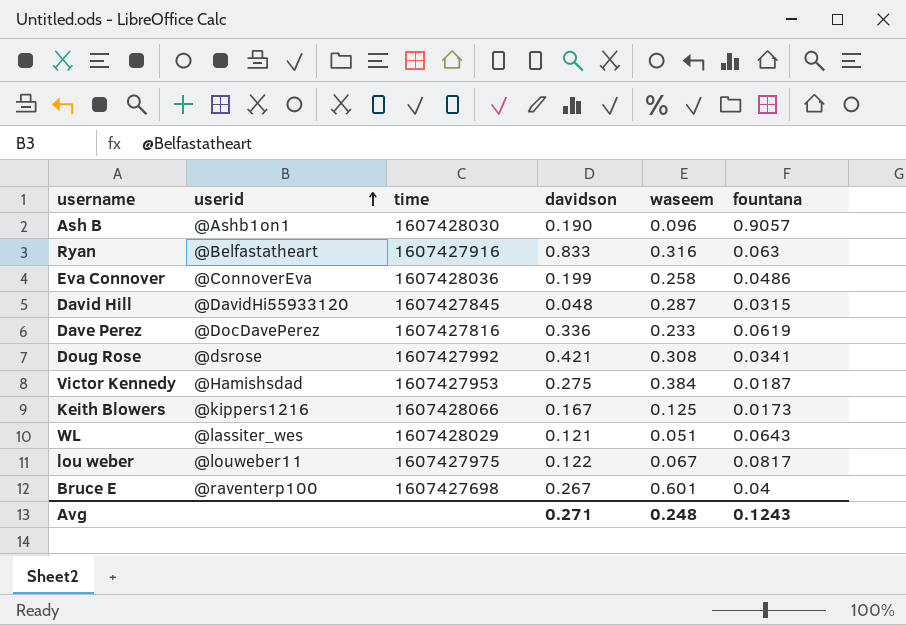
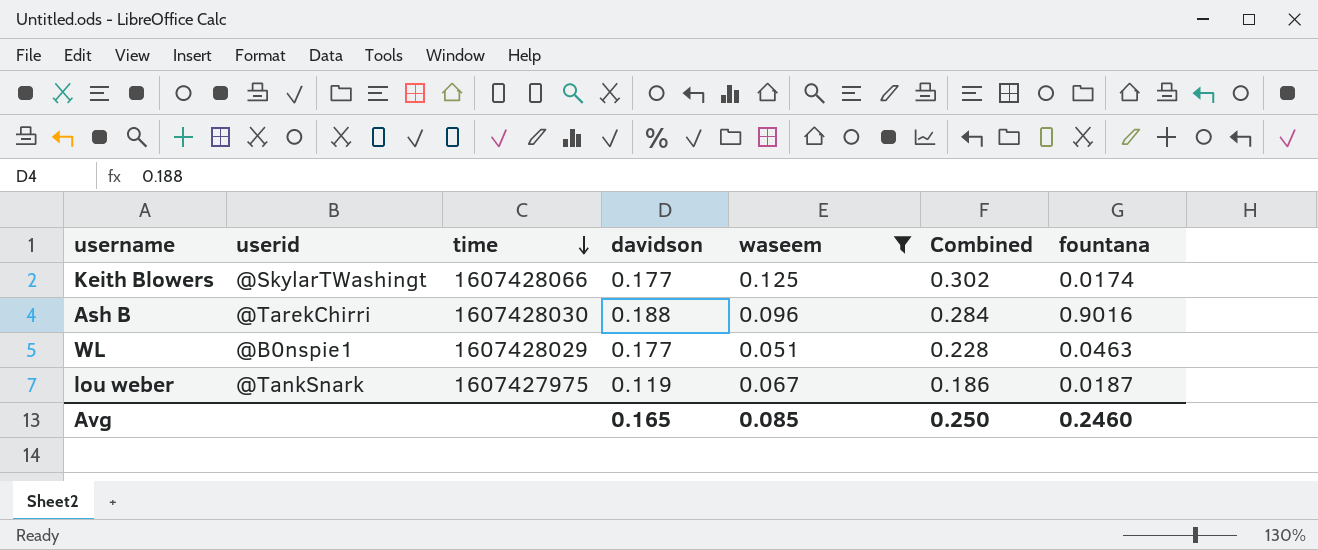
filter: none -> waseem <= 0.125
row order: userid ascending -> time descending
column Combined | formula: none -> [davidson] + [waseem]
Keith Blowers | userid: @kippers1216 -> @SkylarTWashingt
Keith Blowers | davidson: 0.167 -> 0.177
Keith Blowers | fountana: 0.0173 -> 0.0174
Ash B | userid: @Ashb1on1 -> @TarekChirri
Ash B | davidson: 0.190 -> 0.188
Ash B | fountana: 0.9057 -> 0.9016
WL | userid: @lassiter_wes -> @B0nspie1
WL | davidson: 0.121 -> 0.177
WL | fountana: 0.0643 -> 0.0463
lou weber | userid: @louweber11 -> @TankSnark
lou weber | davidson: 0.122 -> 0.119
lou weber | fountana: 0.0817 -> 0.0187
Avg | davidson: 0.271 -> 0.165
Avg | waseem: 0.248 -> 0.085
Avg | fountana: 0.1243 -> 0.2460

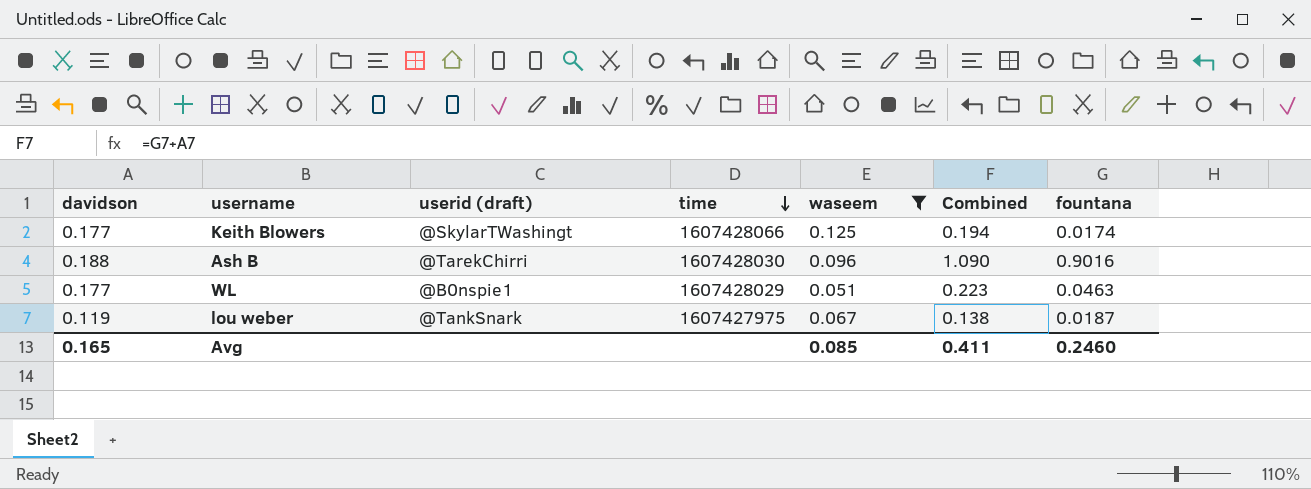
column davidson | position: 4 -> 1
column name: userid -> userid (draft)
column Combined | formula: [davidson] + [waseem] -> [davidson] + [fountana]
Avg | Combined: 0.250 -> 0.411

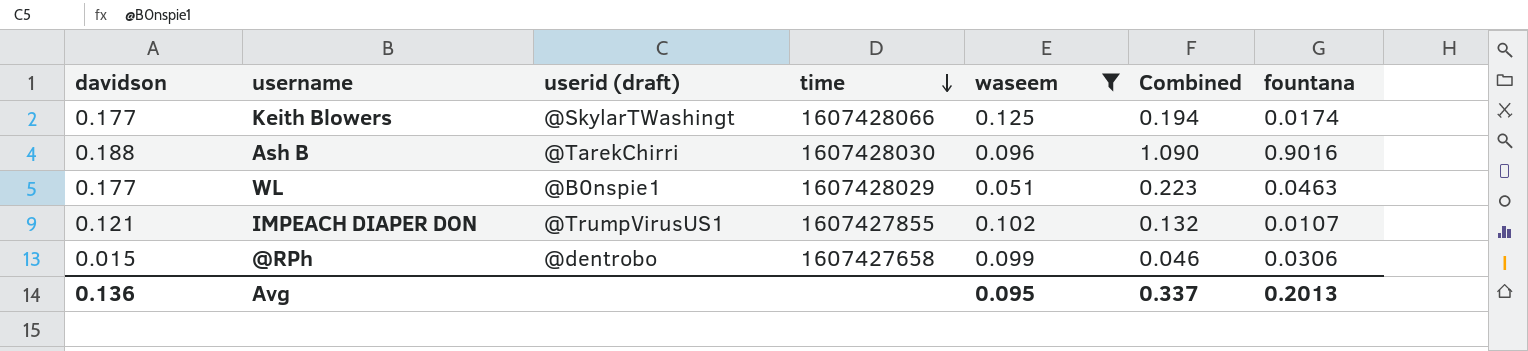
row lou weber: 0.119 | @TankSnark | 1607427975 | 0.067 | 0.138 | 0.0187 -> none
row IMPEACH DIAPER DON: none -> 0.121 | @TrumpVirusUS1 | 1607427855 | 0.102 | 0.132 | 0.0107
row @RPh: none -> 0.015 | @dentrobo | 1607427658 | 0.099 | 0.046 | 0.0306
Avg | davidson: 0.165 -> 0.136
Avg | waseem: 0.085 -> 0.095
Avg | Combined: 0.411 -> 0.337
Avg | fountana: 0.2460 -> 0.2013

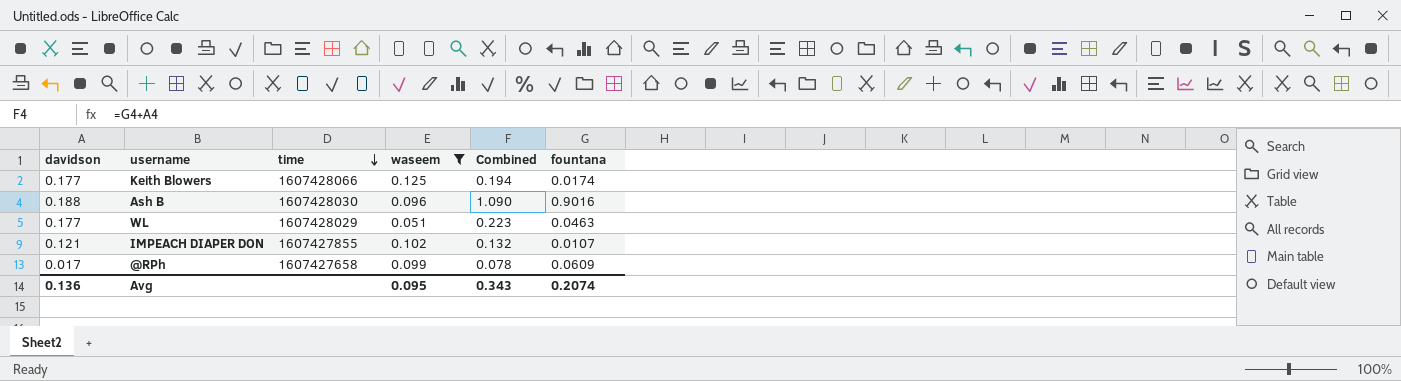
column userid (draft) | position: 3 -> none
@RPh | davidson: 0.015 -> 0.017
@RPh | Combined: 0.046 -> 0.078
@RPh | fountana: 0.0306 -> 0.0609
Avg | Combined: 0.337 -> 0.343
Avg | fountana: 0.2013 -> 0.2074

